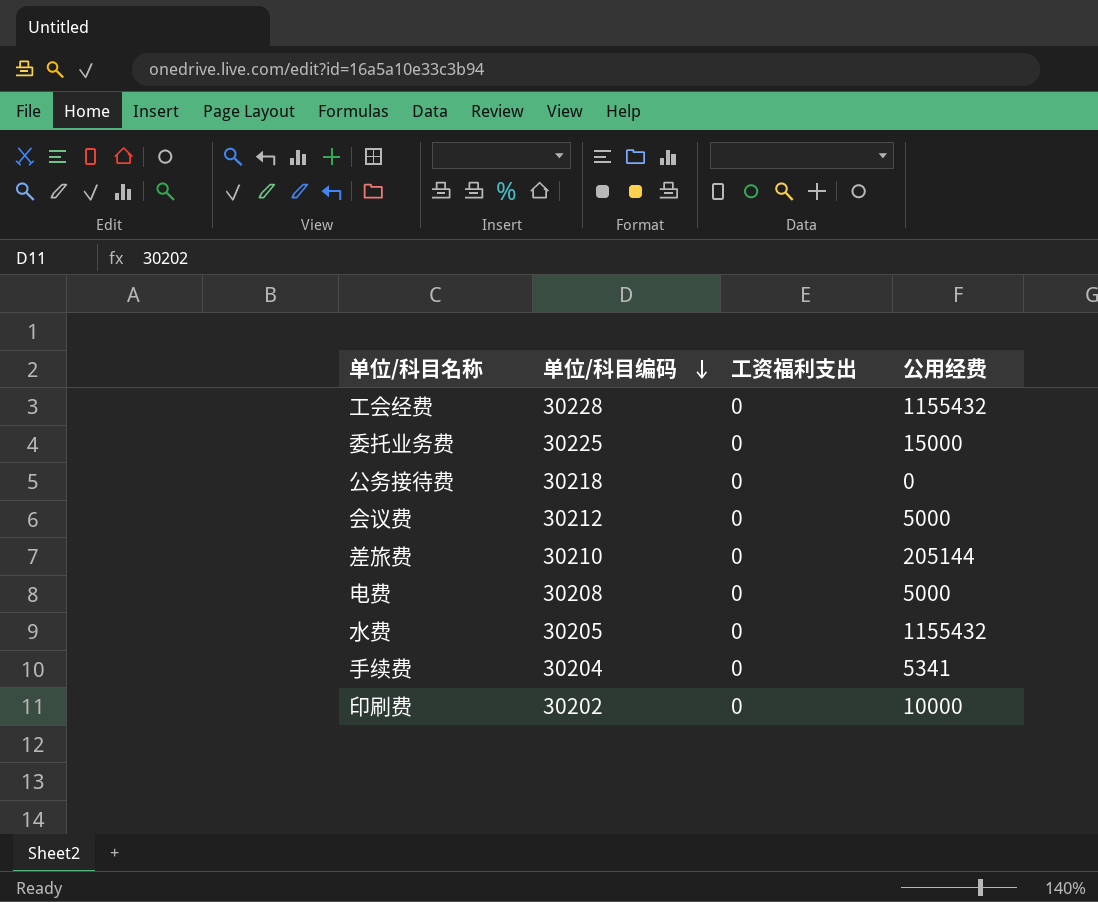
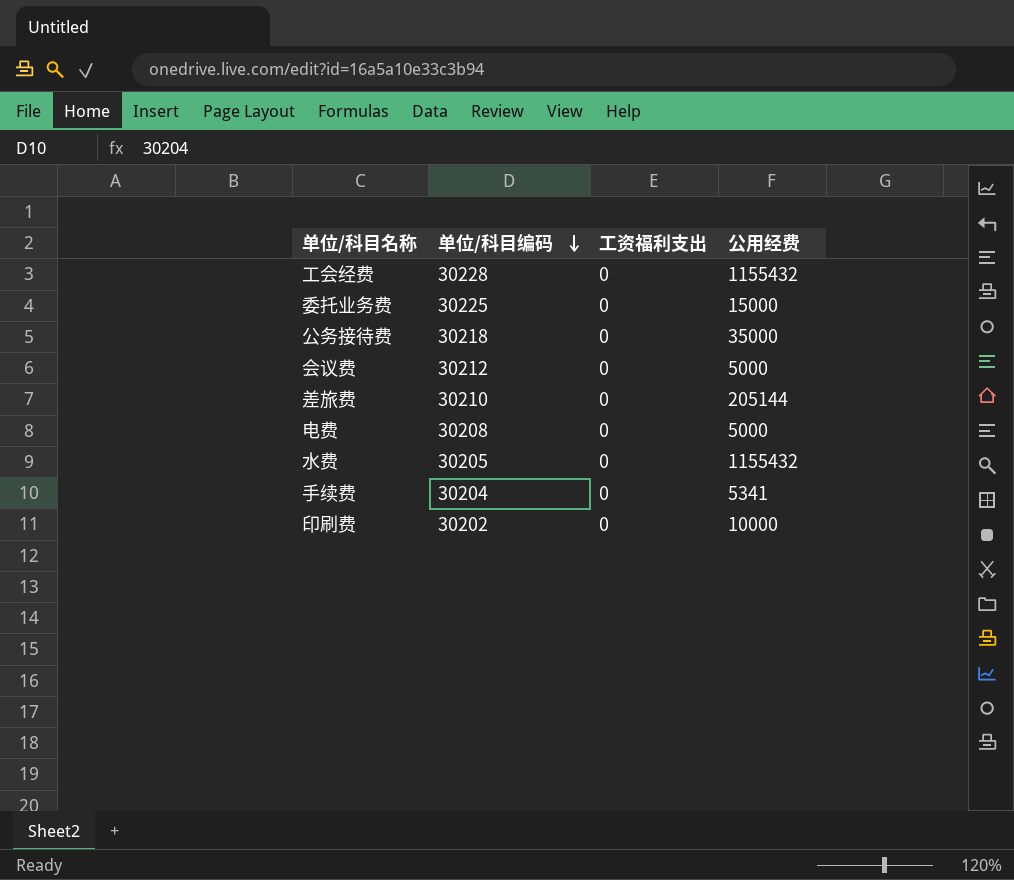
公务接待费 | 公用经费: 0 -> 35000

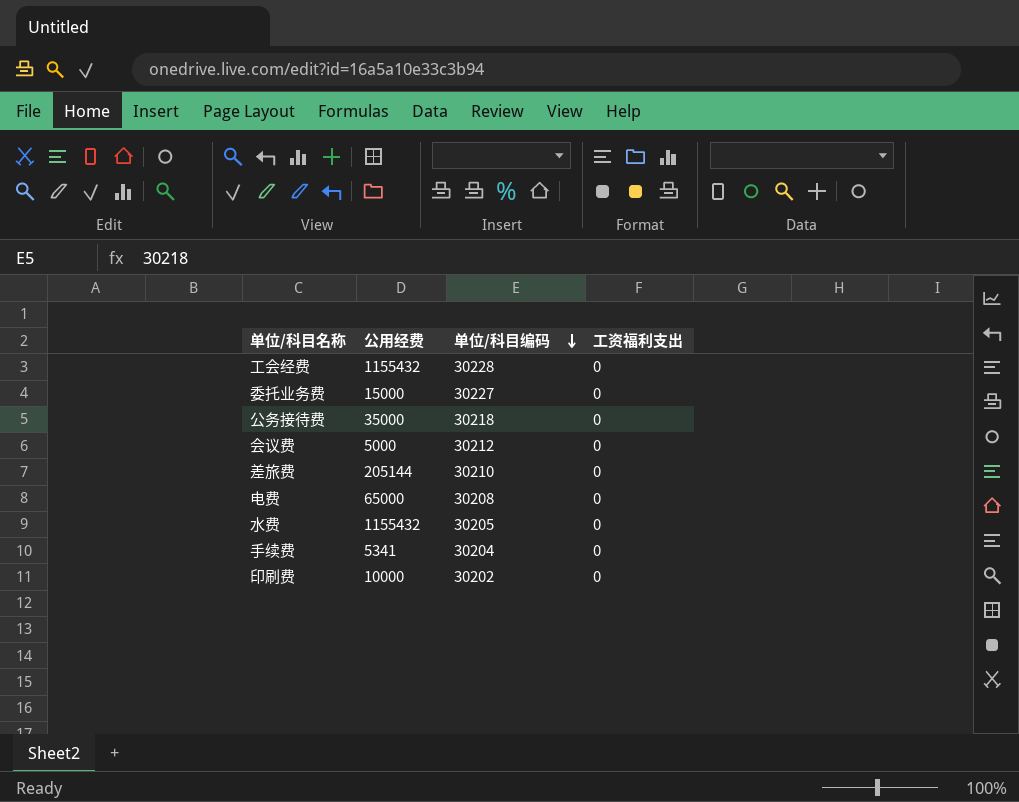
column 公用经费 | position: 4 -> 2
委托业务费 | 单位/科目编码: 30225 -> 30227
电费 | 公用经费: 5000 -> 65000

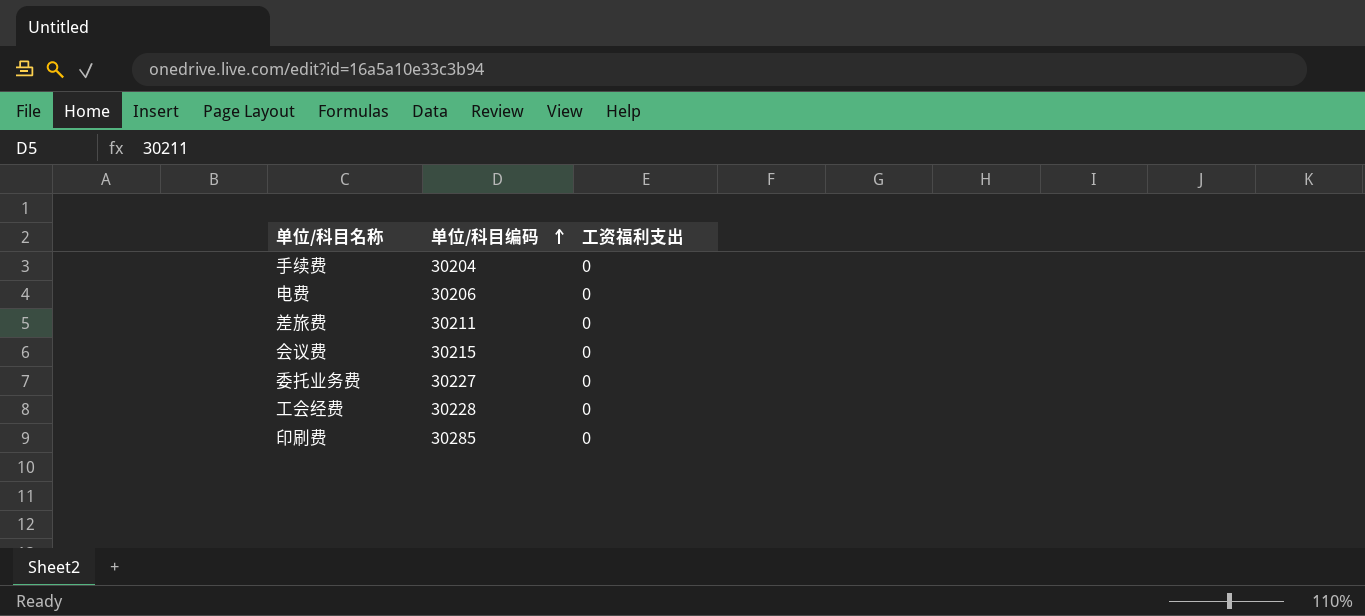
row order: 单位/科目编码 descending -> 单位/科目编码 ascending
column 公用经费 | position: 2 -> none
row 公务接待费: 35000 | 30218 | 0 -> none
row 水费: 1155432 | 30205 | 0 -> none
电费 | 单位/科目编码: 30208 -> 30206
差旅费 | 单位/科目编码: 30210 -> 30211
会议费 | 单位/科目编码: 30212 -> 30215
印刷费 | 单位/科目编码: 30202 -> 30285

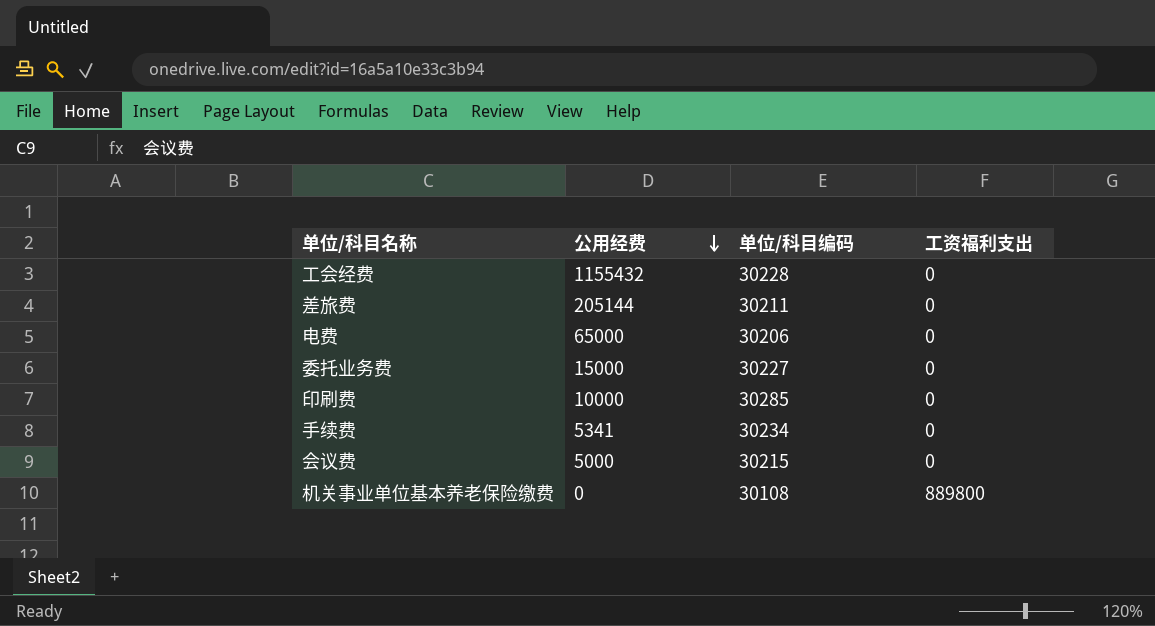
row order: 单位/科目编码 ascending -> 公用经费 descending
column 公用经费 | position: none -> 2
手续费 | 单位/科目编码: 30204 -> 30234
row 机关事业单位基本养老保险缴费: none -> 0 | 30108 | 889800

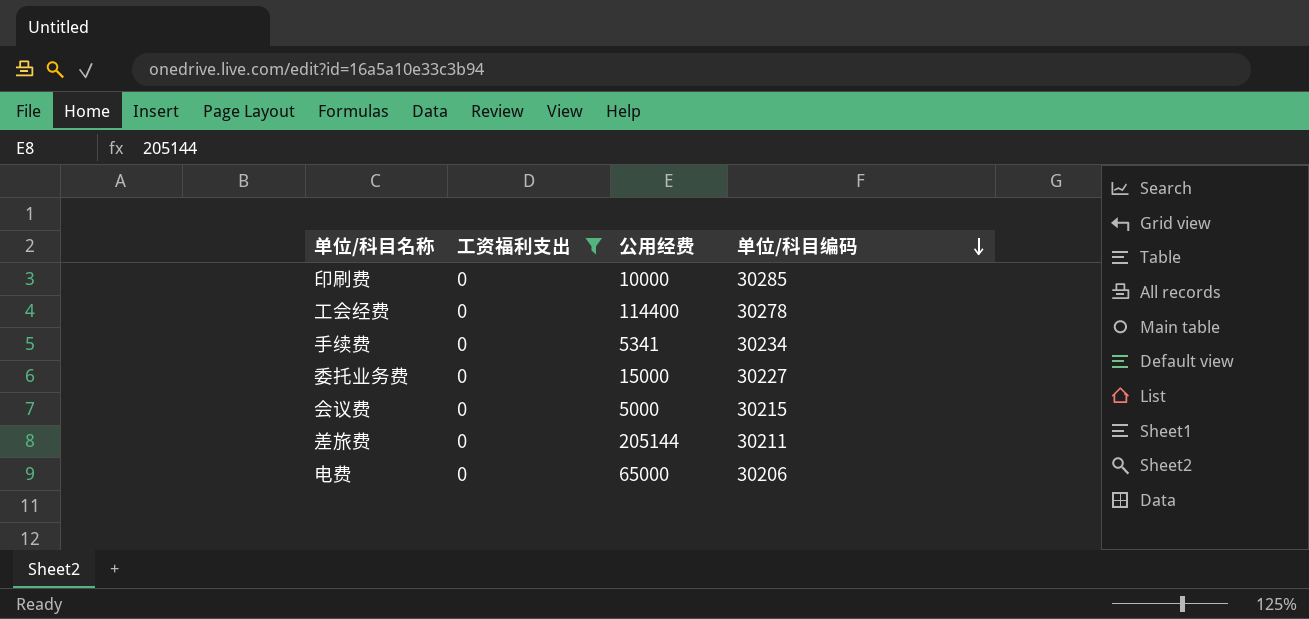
filter: none -> 工资福利支出 = 0
row order: 公用经费 descending -> 单位/科目编码 descending
column 工资福利支出 | position: 4 -> 2
工会经费 | 公用经费: 1155432 -> 114400
工会经费 | 单位/科目编码: 30228 -> 30278

